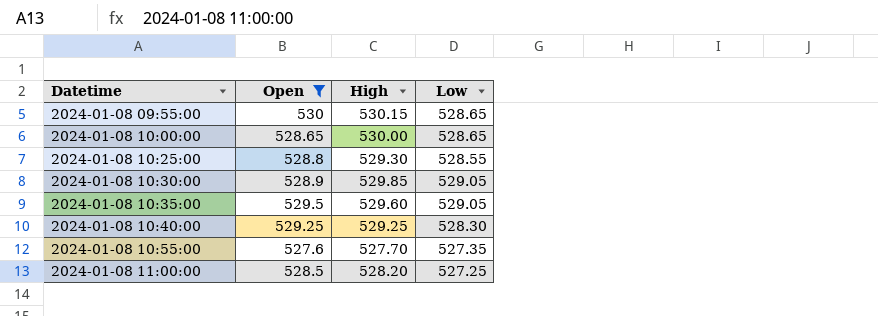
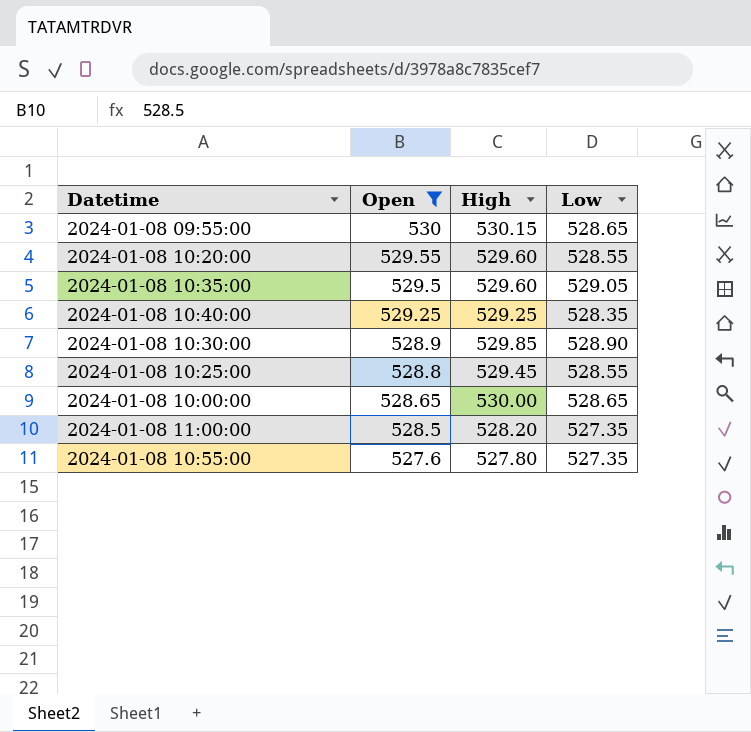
row order: Datetime ascending -> Open descending
row 2024-01-08 10:20:00: none -> 529.55 | 529.60 | 528.55
2024-01-08 10:40:00 | Low: 528.30 -> 528.35
2024-01-08 10:30:00 | Low: 529.05 -> 528.90
2024-01-08 10:25:00 | High: 529.30 -> 529.45
2024-01-08 11:00:00 | Low: 527.25 -> 527.35
2024-01-08 10:55:00 | High: 527.70 -> 527.80

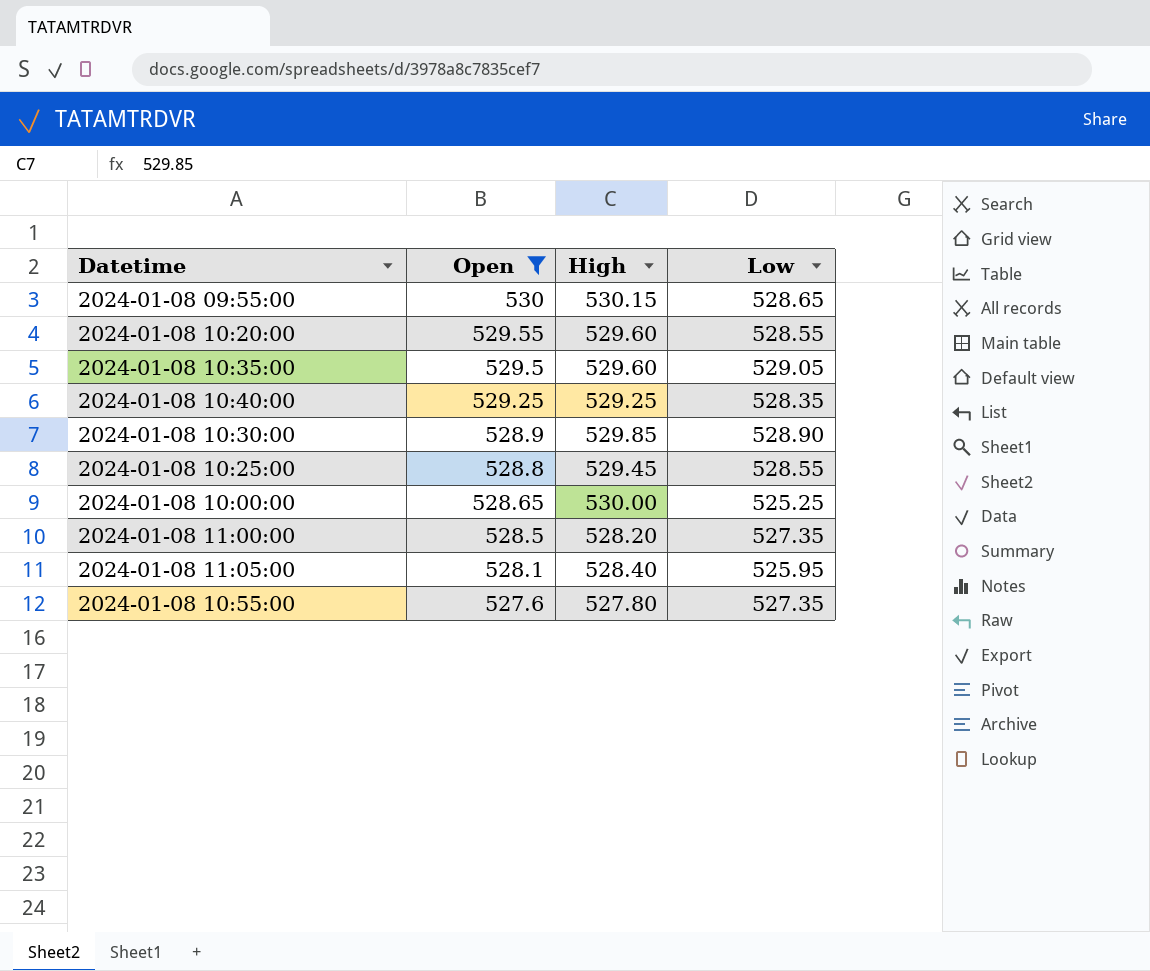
2024-01-08 10:00:00 | Low: 528.65 -> 525.25
row 2024-01-08 11:05:00: none -> 528.1 | 528.40 | 525.95

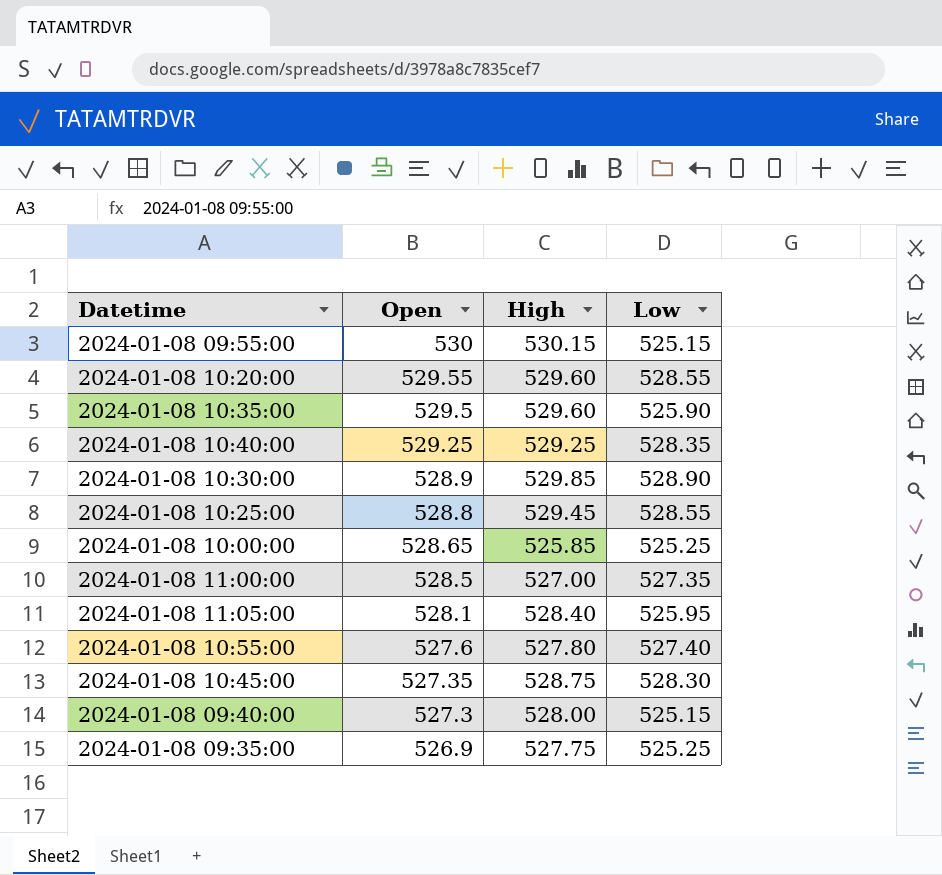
filter: Open >= 527.6 -> none
2024-01-08 09:55:00 | Low: 528.65 -> 525.15
2024-01-08 10:35:00 | Low: 529.05 -> 525.90
2024-01-08 10:00:00 | High: 530.00 -> 525.85
2024-01-08 11:00:00 | High: 528.20 -> 527.00
2024-01-08 10:55:00 | Low: 527.35 -> 527.40

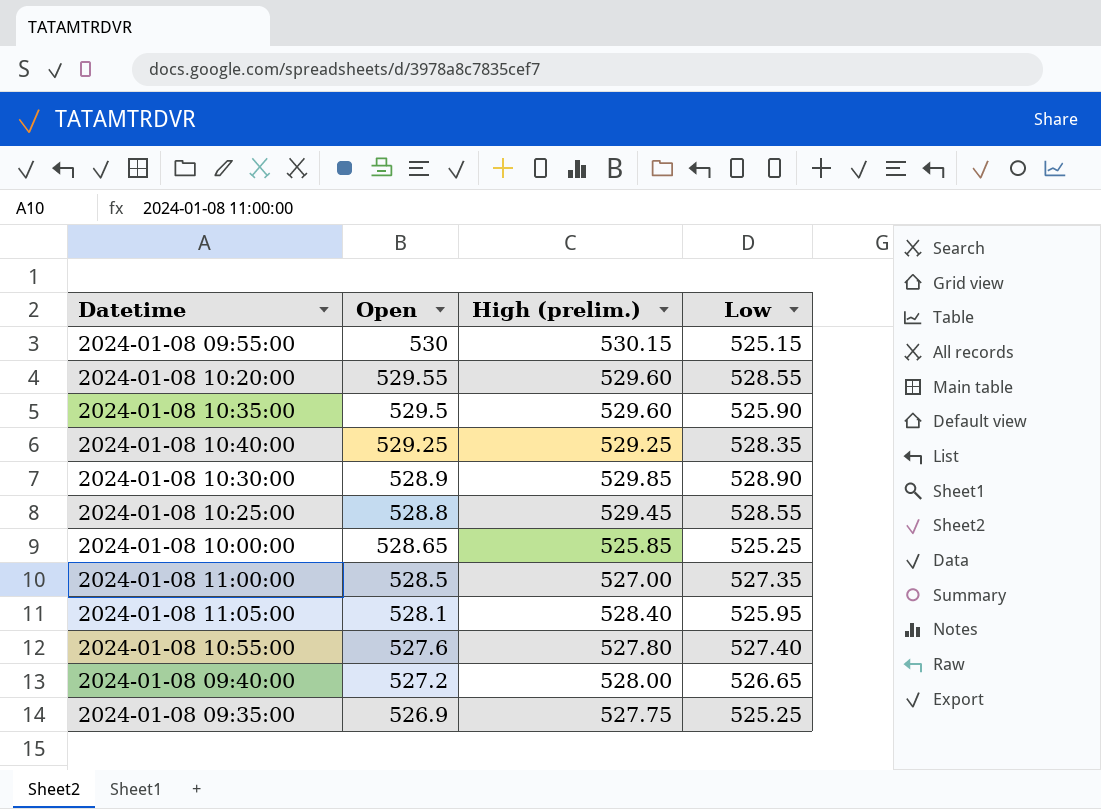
column name: High -> High (prelim.)
row 2024-01-08 10:45:00: 527.35 | 528.75 | 528.30 -> none
2024-01-08 09:40:00 | Open: 527.3 -> 527.2
2024-01-08 09:40:00 | Low: 525.15 -> 526.65

